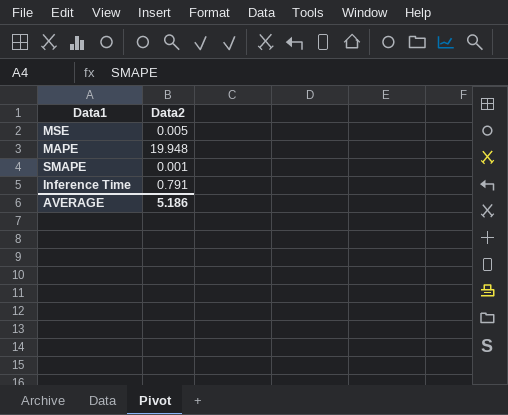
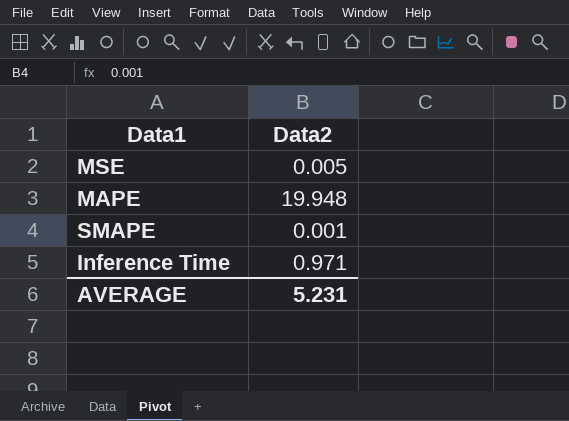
Inference Time | Data2: 0.791 -> 0.971
AVERAGE | Data2: 5.186 -> 5.231

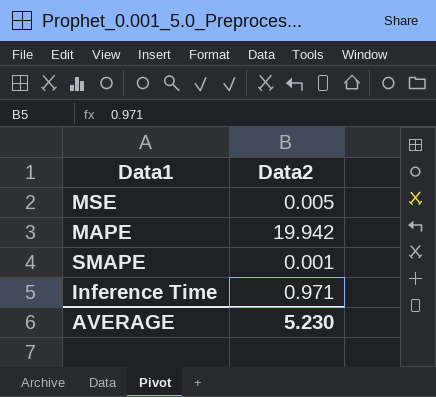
MAPE | Data2: 19.948 -> 19.942
AVERAGE | Data2: 5.231 -> 5.230

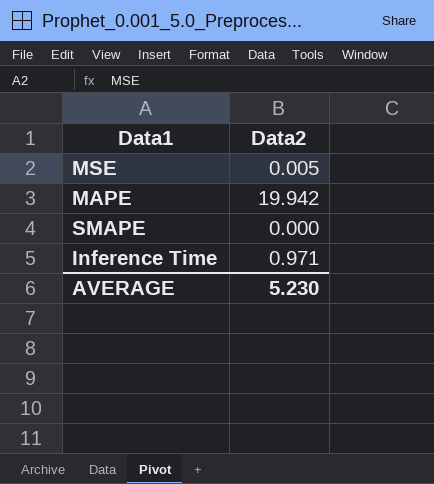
SMAPE | Data2: 0.001 -> 0.000

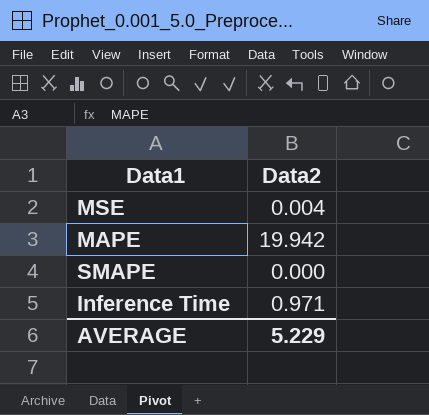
MSE | Data2: 0.005 -> 0.004
AVERAGE | Data2: 5.230 -> 5.229

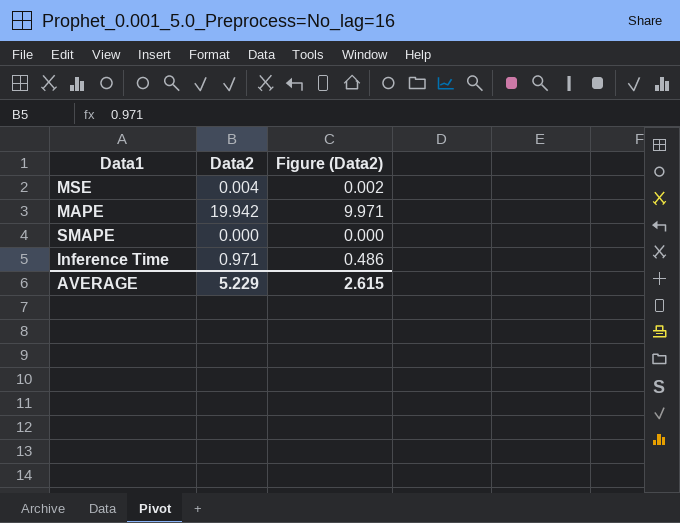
column Figure (Data2) | formula: none -> [Data2] * 0.5

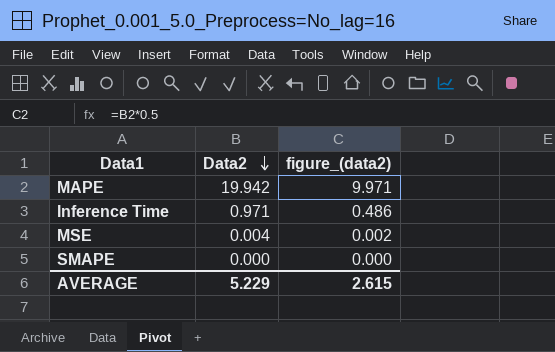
row order: none -> Data2 descending
column name: Figure (Data2) -> figure_(data2)

